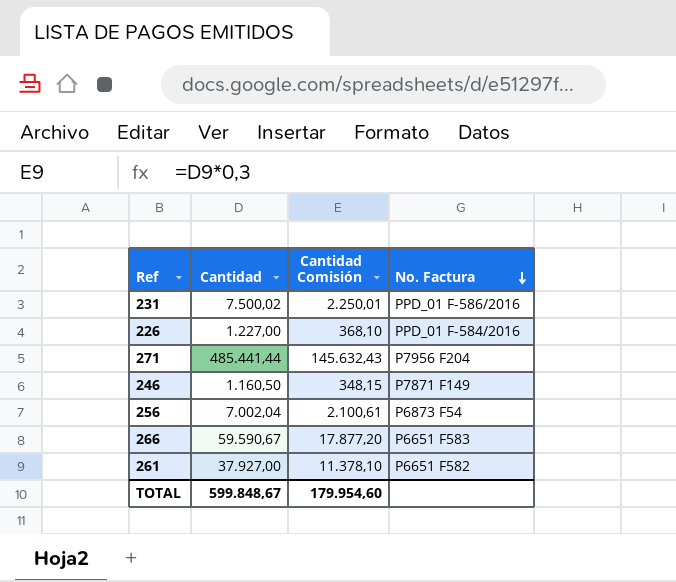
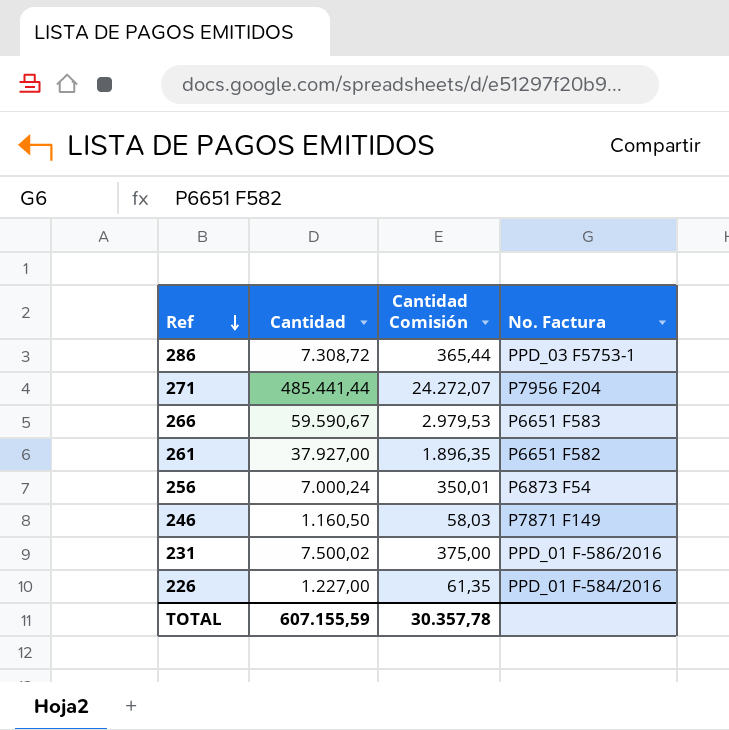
row order: No. Factura descending -> Ref descending
column Cantidad Comisión | formula: [Cantidad] * 0,3 -> [Cantidad] * 0,05
row 286: none -> 7.308,72 | 365,44 | PPD_03 F5753-1
256 | Cantidad: 7.002,04 -> 7.000,24
TOTAL | Cantidad: 599.848,67 -> 607.155,59
TOTAL | Cantidad Comisión: 179.954,60 -> 30.357,78

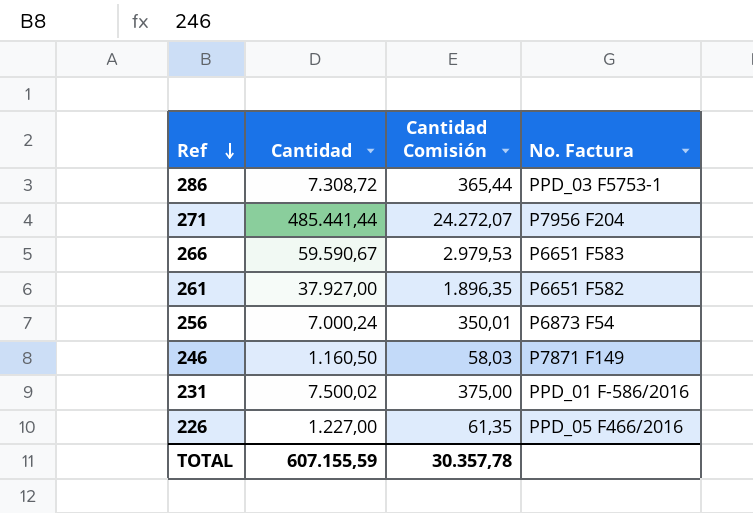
226 | No. Factura: PPD_01 F-584/2016 -> PPD_05 F466/2016

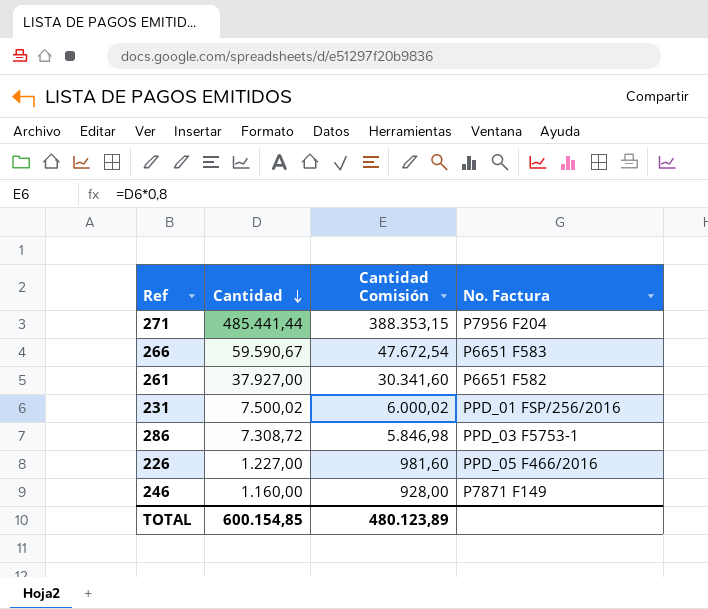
row order: Ref descending -> Cantidad descending
column Cantidad Comisión | formula: [Cantidad] * 0,05 -> [Cantidad] * 0,8
row 256: 7.000,24 | 350,01 | P6873 F54 -> none
231 | No. Factura: PPD_01 F-586/2016 -> PPD_01 FSP/256/2016
246 | Cantidad: 1.160,50 -> 1.160,00
TOTAL | Cantidad: 607.155,59 -> 600.154,85
TOTAL | Cantidad Comisión: 30.357,78 -> 480.123,89

